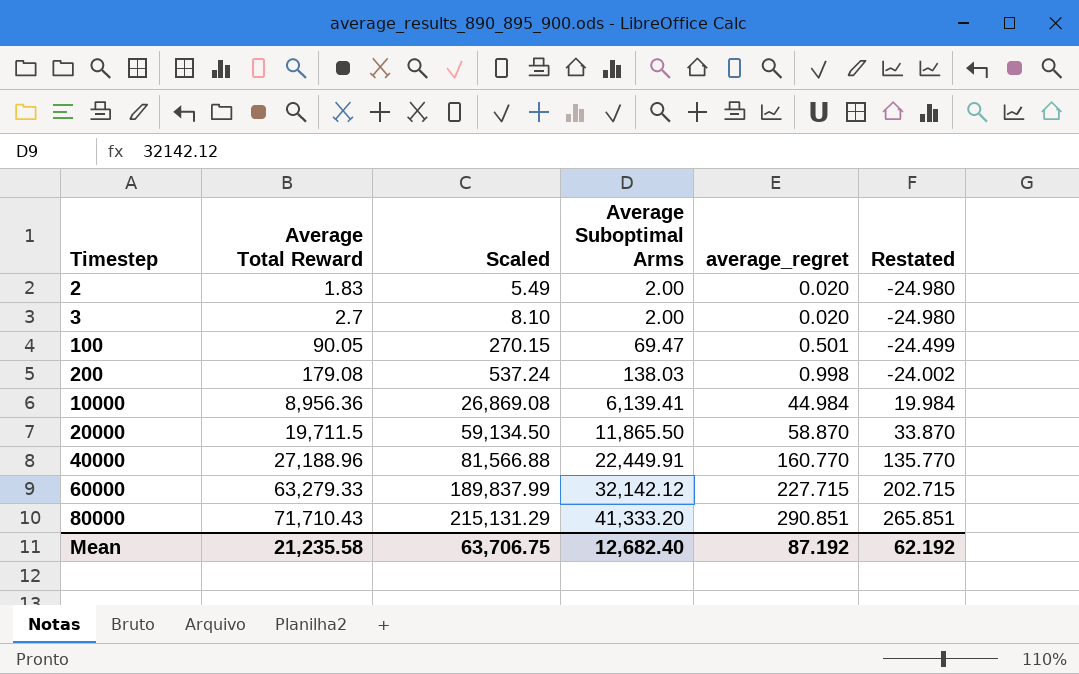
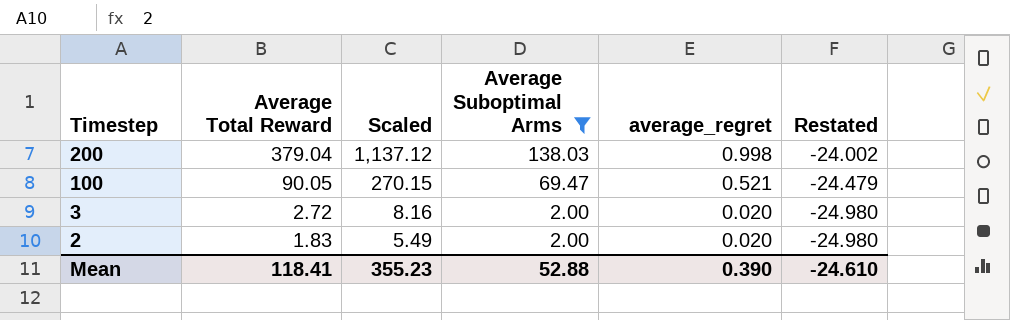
filter: none -> Average Suboptimal Arms <= 138.03
row order: Timestep ascending -> Timestep descending
200 | Average Total Reward: 179.08 -> 379.04
200 | Scaled: 537.24 -> 1,137.12
100 | average_regret: 0.501 -> 0.521
100 | Restated: -24.499 -> -24.479
3 | Average Total Reward: 2.7 -> 2.72
3 | Scaled: 8.10 -> 8.16
Mean | Average Total Reward: 21,235.58 -> 118.41
Mean | Scaled: 63,706.75 -> 355.23
Mean | Average Suboptimal Arms: 12,682.40 -> 52.88
Mean | average_regret: 87.192 -> 0.390
Mean | Restated: 62.192 -> -24.610

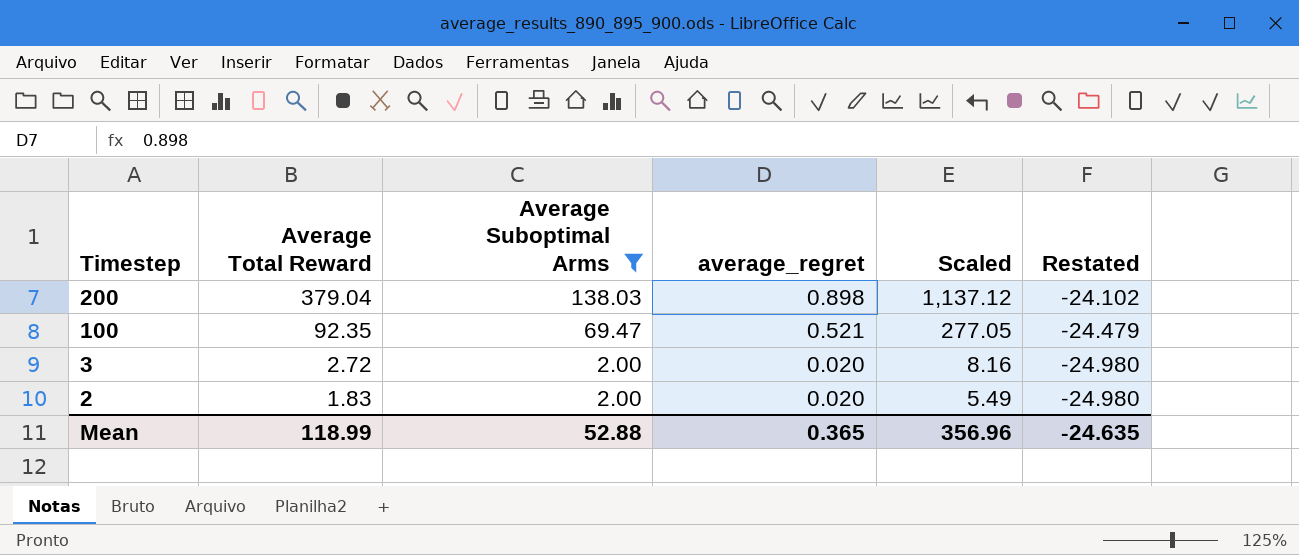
column Scaled | position: 3 -> 5
200 | average_regret: 0.998 -> 0.898
200 | Restated: -24.002 -> -24.102
100 | Average Total Reward: 90.05 -> 92.35
100 | Scaled: 270.15 -> 277.05
Mean | Average Total Reward: 118.41 -> 118.99
Mean | average_regret: 0.390 -> 0.365
Mean | Scaled: 355.23 -> 356.96
Mean | Restated: -24.610 -> -24.635

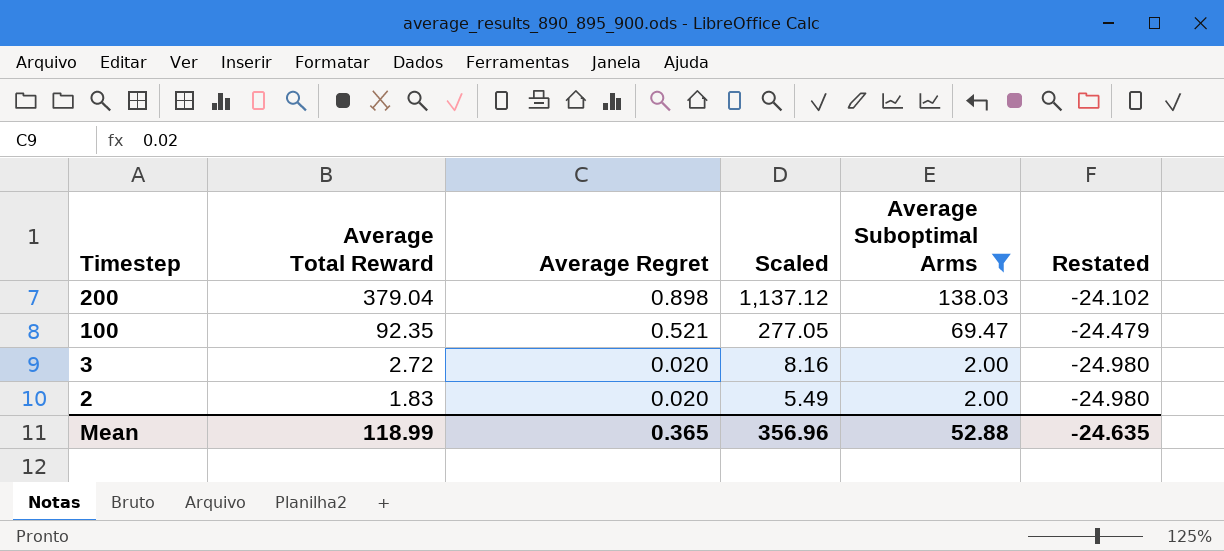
column name: average_regret -> Average Regret
column Average Suboptimal Arms | position: 3 -> 5

